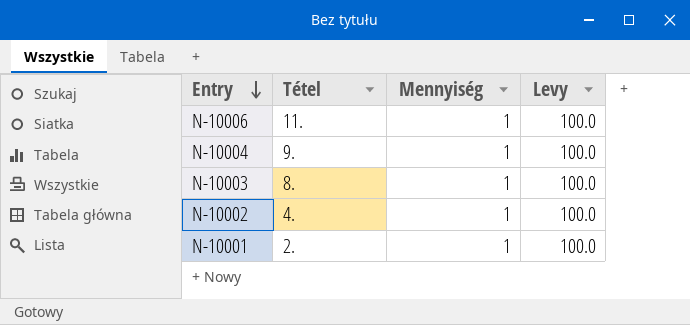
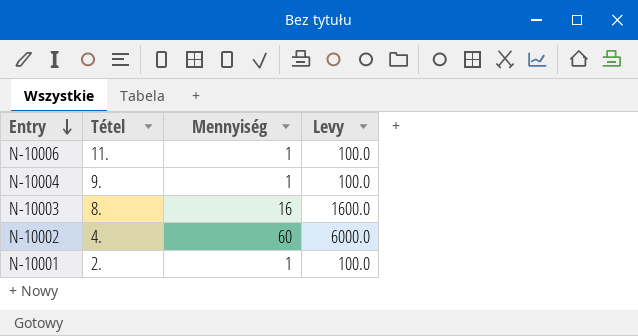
N-10003 | Mennyiség: 1 -> 16
N-10003 | Levy: 100.0 -> 1600.0
N-10002 | Mennyiség: 1 -> 60
N-10002 | Levy: 100.0 -> 6000.0

